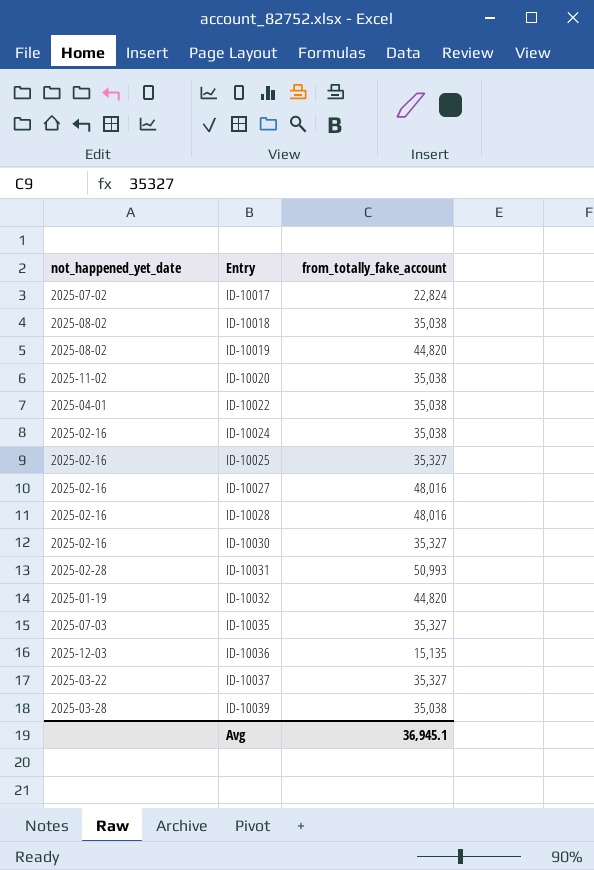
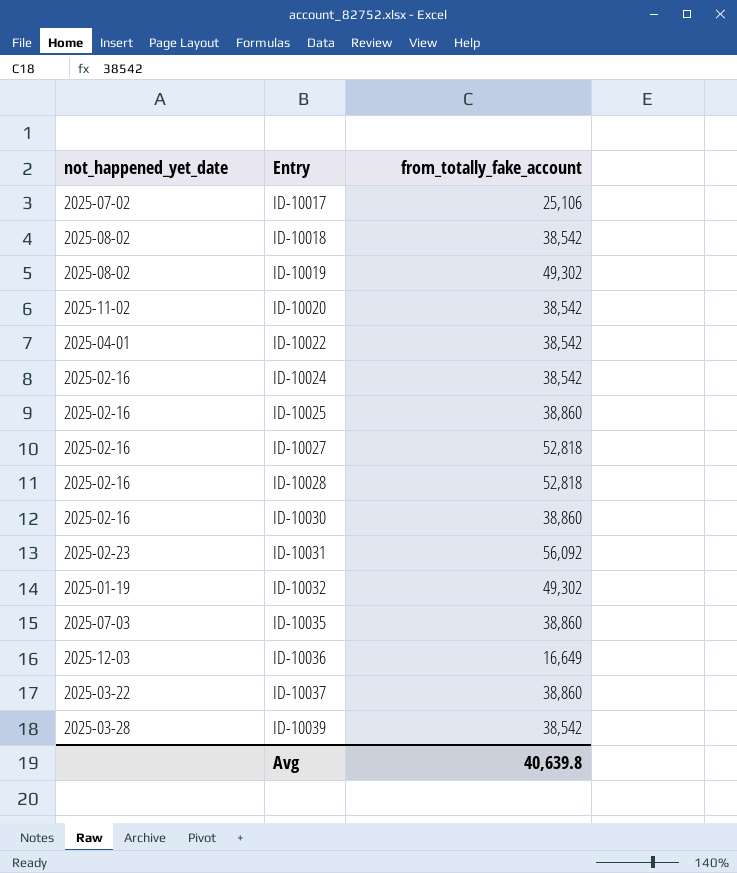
ID-10017 | from_totally_fake_account: 22,824 -> 25,106
ID-10018 | from_totally_fake_account: 35,038 -> 38,542
ID-10019 | from_totally_fake_account: 44,820 -> 49,302
ID-10020 | from_totally_fake_account: 35,038 -> 38,542
ID-10022 | from_totally_fake_account: 35,038 -> 38,542
ID-10024 | from_totally_fake_account: 35,038 -> 38,542
ID-10025 | from_totally_fake_account: 35,327 -> 38,860
ID-10027 | from_totally_fake_account: 48,016 -> 52,818
ID-10028 | from_totally_fake_account: 48,016 -> 52,818
ID-10030 | from_totally_fake_account: 35,327 -> 38,860
ID-10031 | not_happened_yet_date: 2025-02-28 -> 2025-02-23
ID-10031 | from_totally_fake_account: 50,993 -> 56,092
ID-10032 | from_totally_fake_account: 44,820 -> 49,302
ID-10035 | from_totally_fake_account: 35,327 -> 38,860
ID-10036 | from_totally_fake_account: 15,135 -> 16,649
ID-10037 | from_totally_fake_account: 35,327 -> 38,860
ID-10039 | from_totally_fake_account: 35,038 -> 38,542
Avg | from_totally_fake_account: 36,945.1 -> 40,639.8

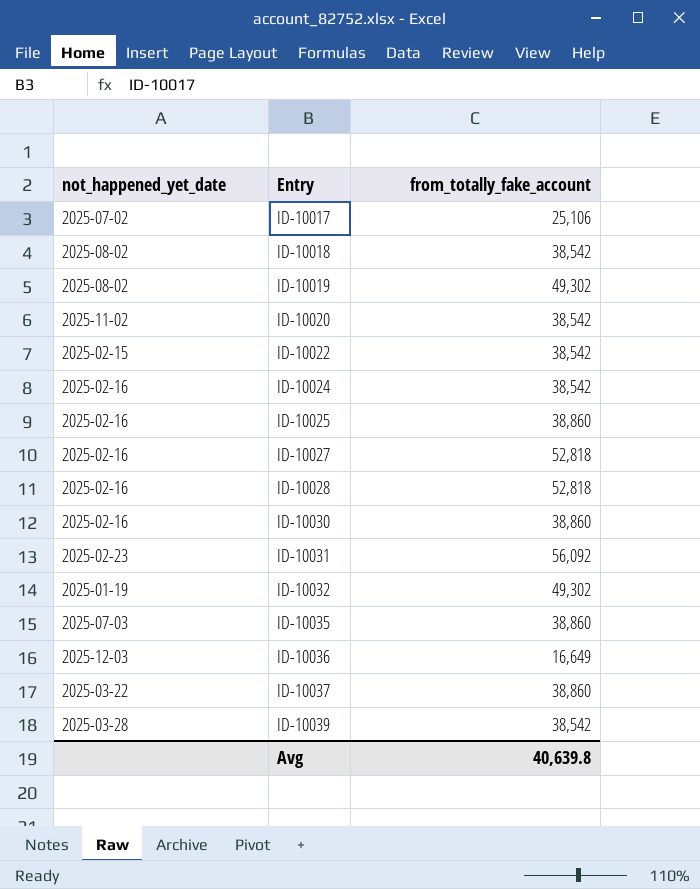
ID-10022 | not_happened_yet_date: 2025-04-01 -> 2025-02-15

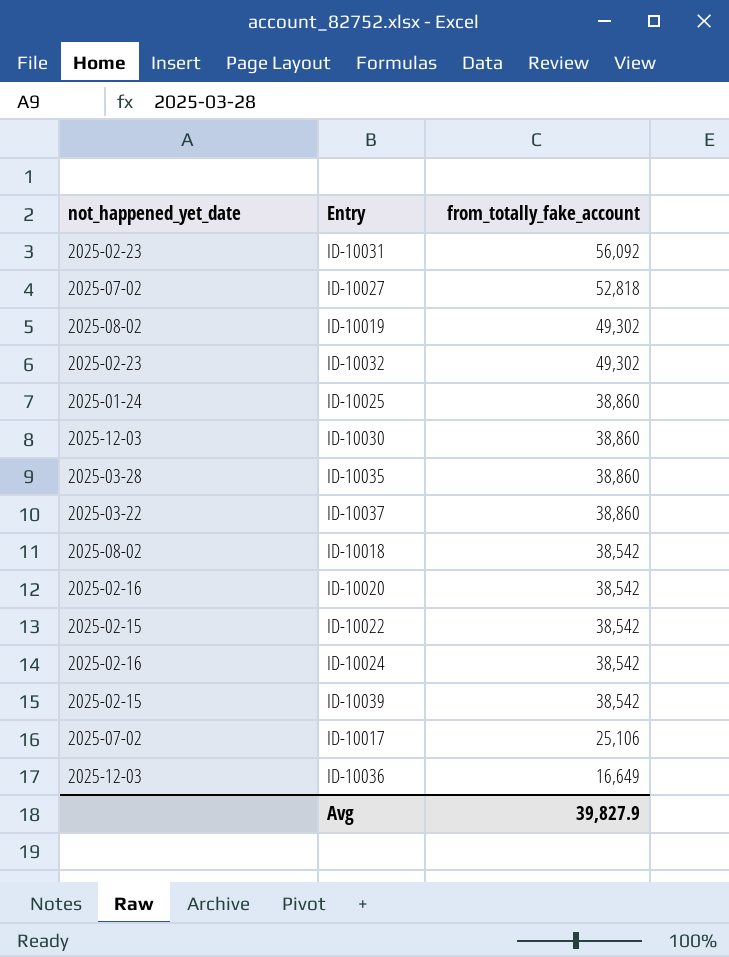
row order: Entry ascending -> from_totally_fake_account descending
row ID-10028: 2025-02-16 | 52,818 -> none
ID-10027 | not_happened_yet_date: 2025-02-16 -> 2025-07-02
ID-10032 | not_happened_yet_date: 2025-01-19 -> 2025-02-23
ID-10025 | not_happened_yet_date: 2025-02-16 -> 2025-01-24
ID-10030 | not_happened_yet_date: 2025-02-16 -> 2025-12-03
ID-10035 | not_happened_yet_date: 2025-07-03 -> 2025-03-28
ID-10020 | not_happened_yet_date: 2025-11-02 -> 2025-02-16
ID-10039 | not_happened_yet_date: 2025-03-28 -> 2025-02-15
Avg | from_totally_fake_account: 40,639.8 -> 39,827.9

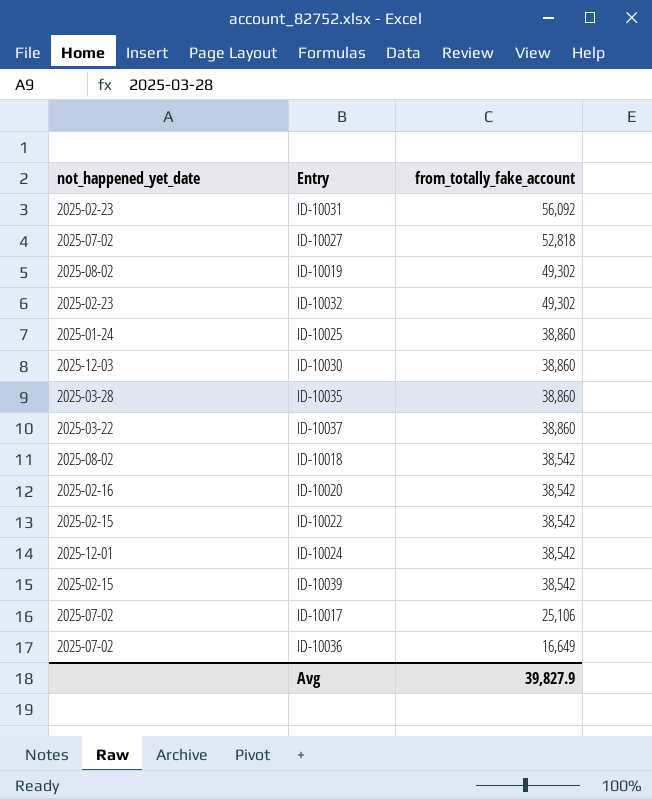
ID-10024 | not_happened_yet_date: 2025-02-16 -> 2025-12-01
ID-10036 | not_happened_yet_date: 2025-12-03 -> 2025-07-02

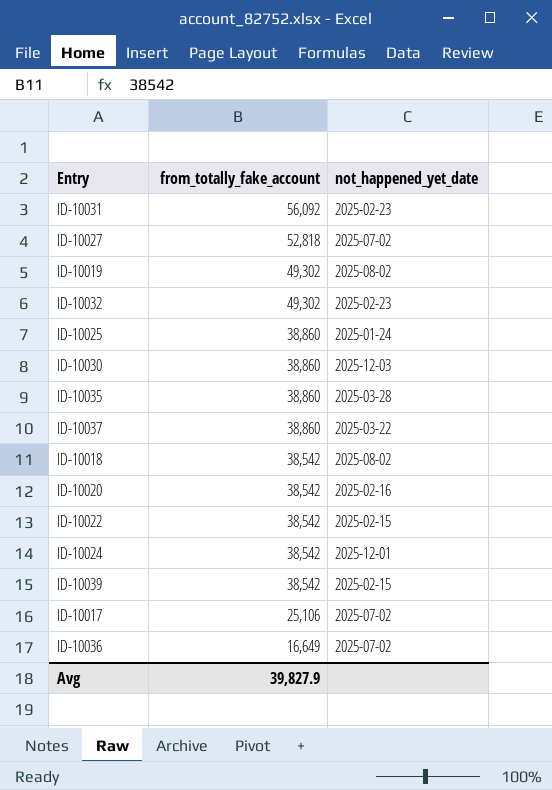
column not_happened_yet_date | position: 1 -> 3

